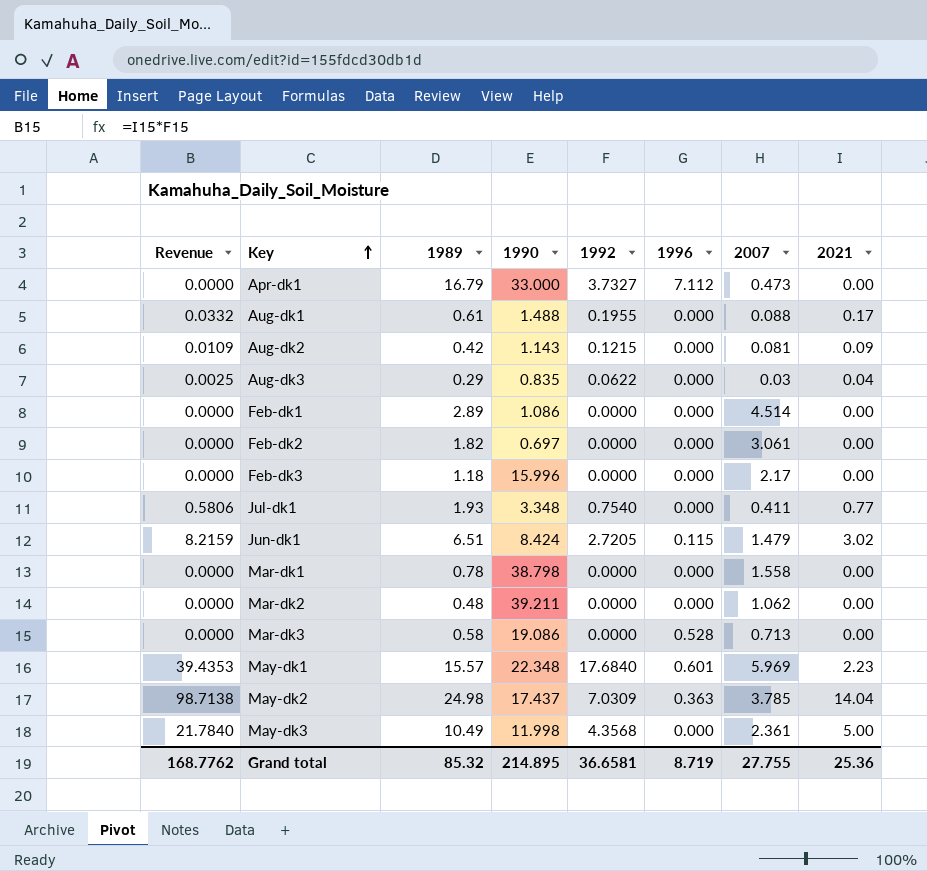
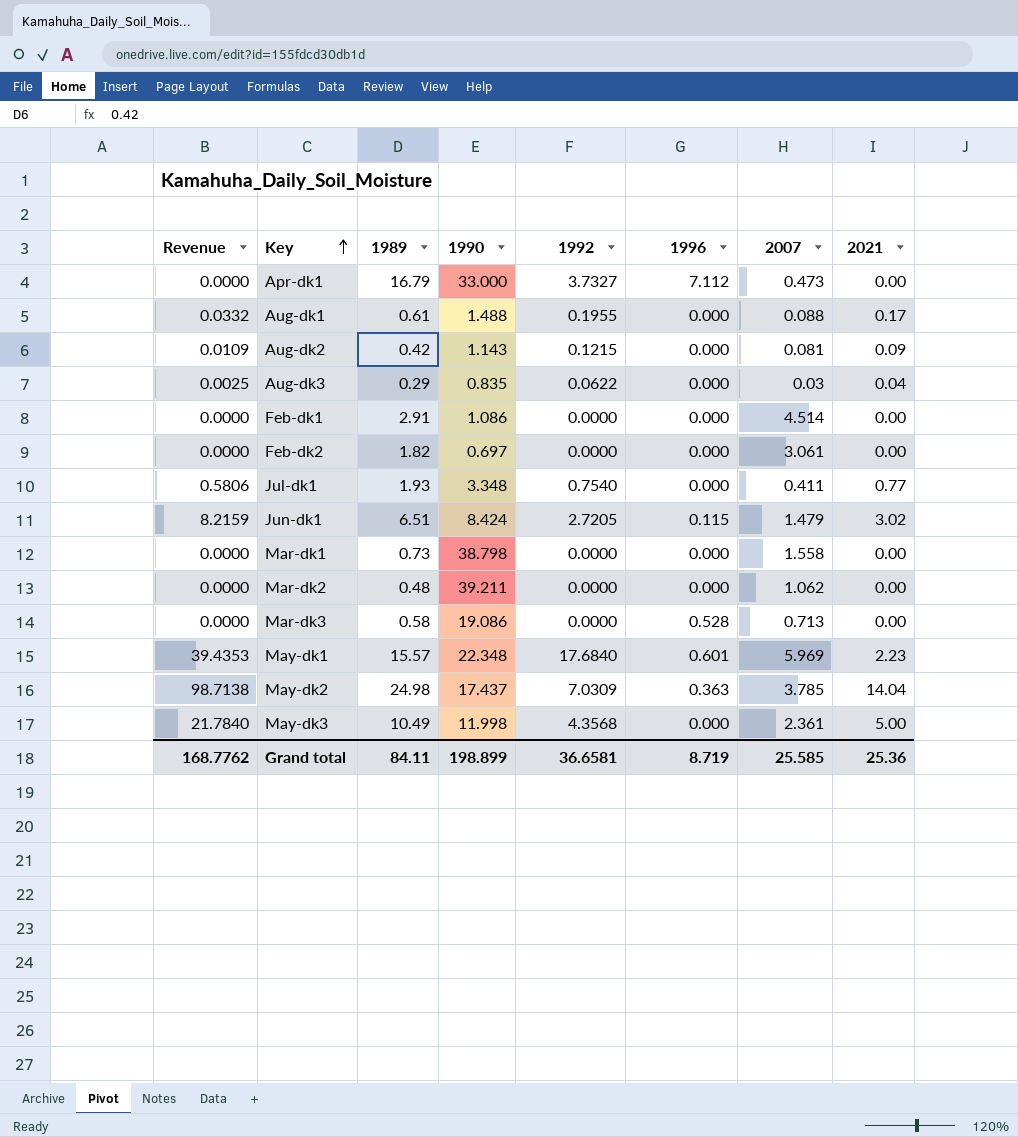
row Feb-dk3: 0.0000 | 1.18 | 15.996 | 0.0000 | 0.000 | 2.17 | 0.00 -> none
Feb-dk1 | 1989: 2.89 -> 2.91
Mar-dk1 | 1989: 0.78 -> 0.73
Grand total | 1989: 85.32 -> 84.11
Grand total | 1990: 214.895 -> 198.899
Grand total | 2007: 27.755 -> 25.585

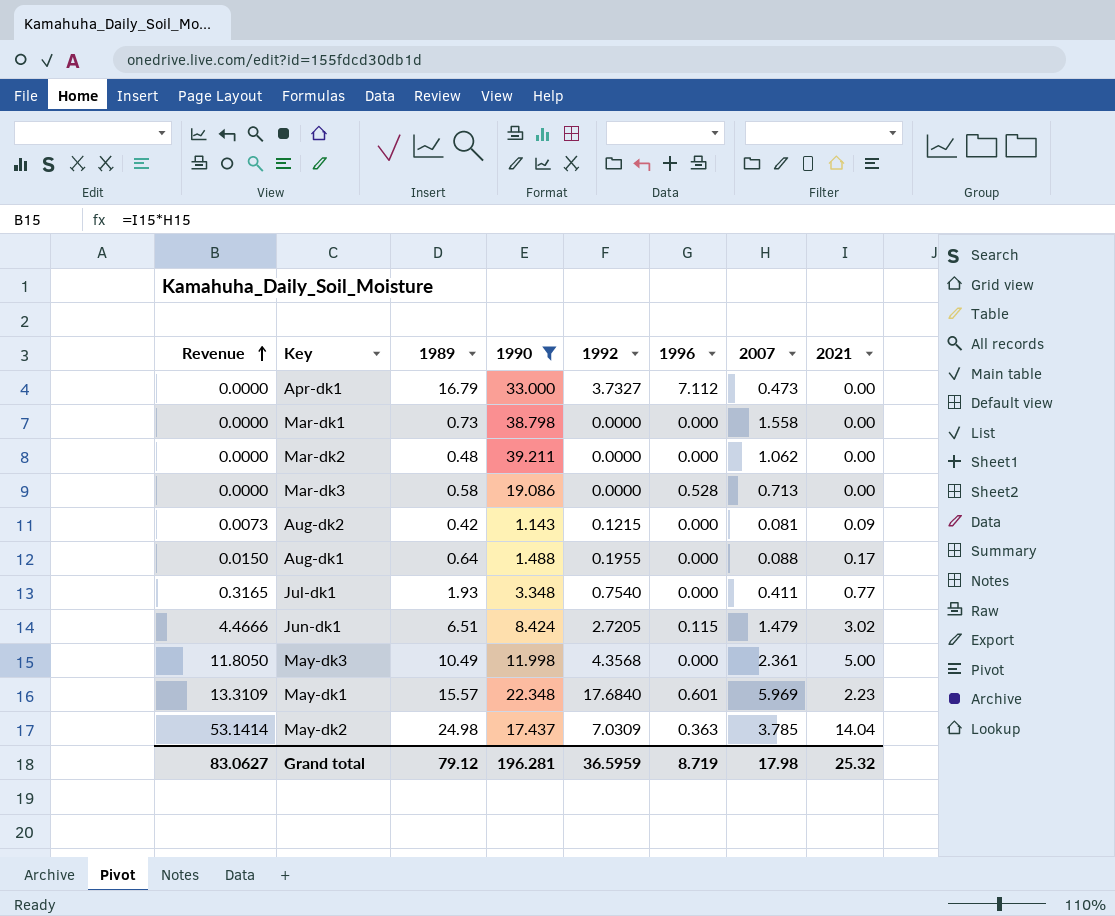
filter: none -> 1990 >= 1.143
row order: Key ascending -> Revenue ascending
column Revenue | formula: [1992] * [2021] -> [2007] * [2021]
Aug-dk1 | 1989: 0.61 -> 0.64
Grand total | Revenue: 168.7762 -> 83.0627
Grand total | 1989: 84.11 -> 79.12
Grand total | 1990: 198.899 -> 196.281
Grand total | 1992: 36.6581 -> 36.5959
Grand total | 2007: 25.585 -> 17.98
Grand total | 2021: 25.36 -> 25.32

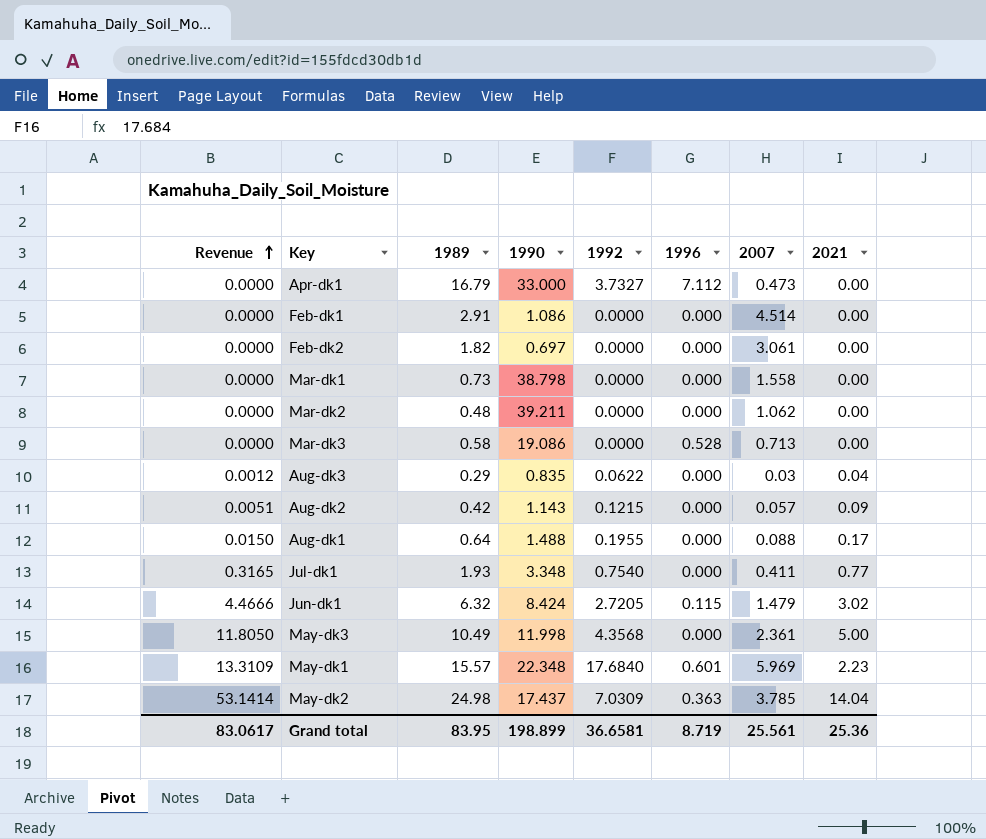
filter: 1990 >= 1.143 -> none
Aug-dk2 | Revenue: 0.0073 -> 0.0051
Aug-dk2 | 2007: 0.081 -> 0.057
Jun-dk1 | 1989: 6.51 -> 6.32
Grand total | Revenue: 83.0627 -> 83.0617
Grand total | 1989: 79.12 -> 83.95
Grand total | 1990: 196.281 -> 198.899
Grand total | 1992: 36.5959 -> 36.6581
Grand total | 2007: 17.98 -> 25.561
Grand total | 2021: 25.32 -> 25.36

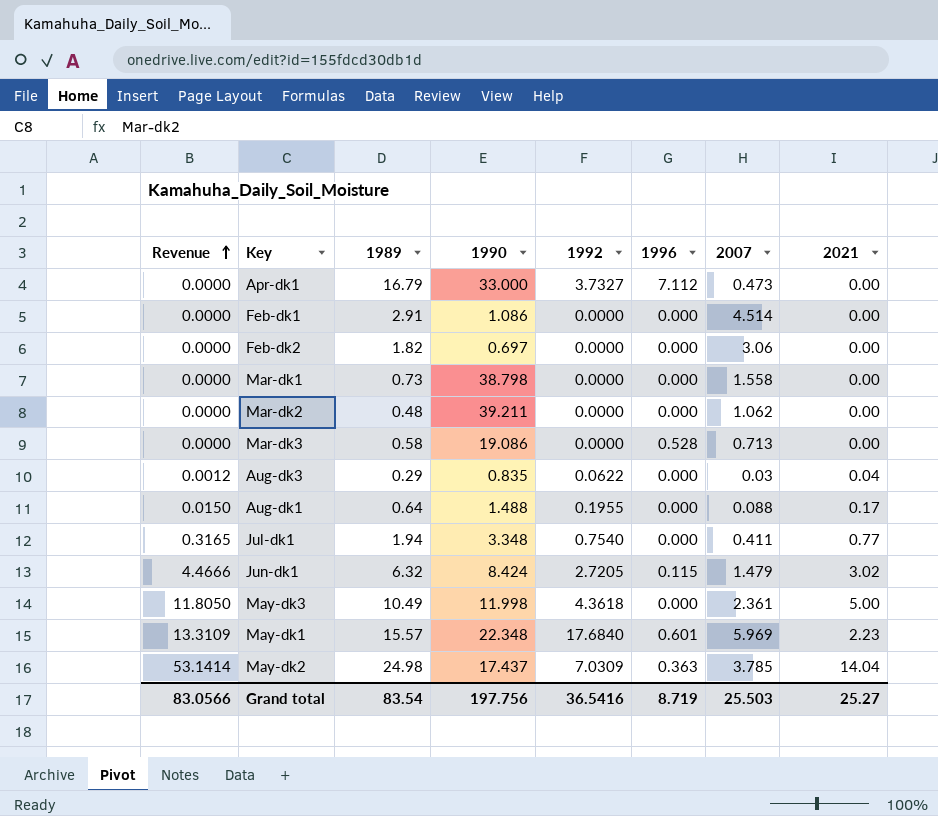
row Aug-dk2: 0.0051 | 0.42 | 1.143 | 0.1215 | 0.000 | 0.057 | 0.09 -> none
Feb-dk2 | 2007: 3.061 -> 3.06
Jul-dk1 | 1989: 1.93 -> 1.94
May-dk3 | 1992: 4.3568 -> 4.3618
Grand total | Revenue: 83.0617 -> 83.0566
Grand total | 1989: 83.95 -> 83.54
Grand total | 1990: 198.899 -> 197.756
Grand total | 1992: 36.6581 -> 36.5416
Grand total | 2007: 25.561 -> 25.503
Grand total | 2021: 25.36 -> 25.27

